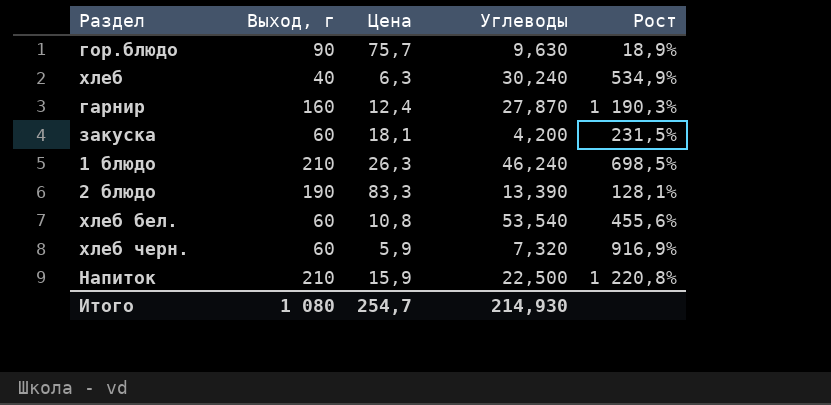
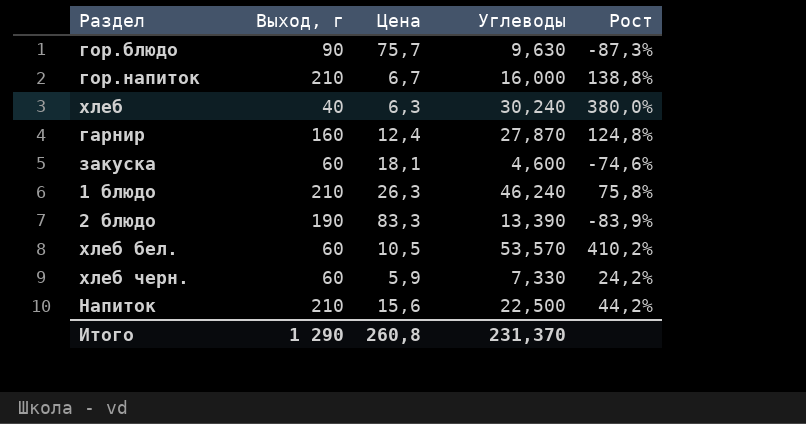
column Рост | formula: ([Выход, г] - [Цена]) / [Цена] -> ([Углеводы] - [Цена]) / [Цена]
row гор.напиток: none -> 210 | 6,7 | 16,000 | 138,8%
закуска | Углеводы: 4,200 -> 4,600
хлеб бел. | Цена: 10,8 -> 10,5
хлеб бел. | Углеводы: 53,540 -> 53,570
хлеб черн. | Углеводы: 7,320 -> 7,330
Напиток | Цена: 15,9 -> 15,6
Итого | Выход, г: 1 080 -> 1 290
Итого | Цена: 254,7 -> 260,8
Итого | Углеводы: 214,930 -> 231,370

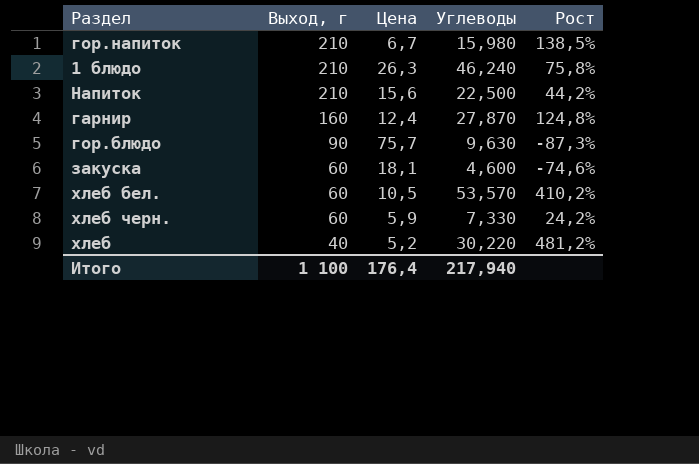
row order: none -> Выход, г descending
row 2 блюдо: 190 | 83,3 | 13,390 | -83,9% -> none
гор.напиток | Углеводы: 16,000 -> 15,980
гор.напиток | Рост: 138,8% -> 138,5%
хлеб | Цена: 6,3 -> 5,2
хлеб | Углеводы: 30,240 -> 30,220
хлеб | Рост: 380,0% -> 481,2%
Итого | Выход, г: 1 290 -> 1 100
Итого | Цена: 260,8 -> 176,4
Итого | Углеводы: 231,370 -> 217,940

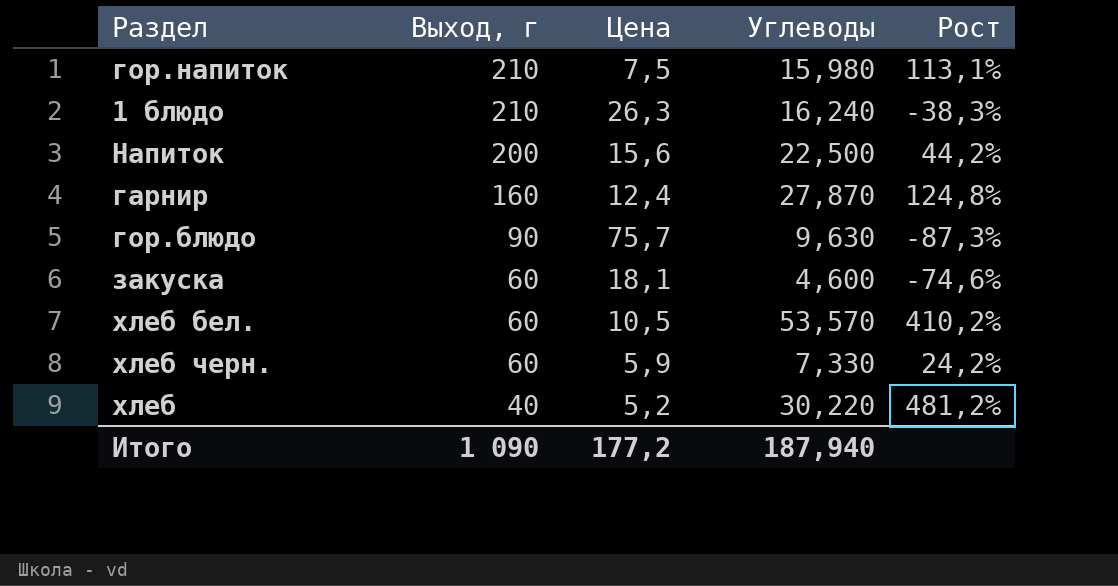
гор.напиток | Цена: 6,7 -> 7,5
гор.напиток | Рост: 138,5% -> 113,1%
1 блюдо | Углеводы: 46,240 -> 16,240
1 блюдо | Рост: 75,8% -> -38,3%
Напиток | Выход, г: 210 -> 200
Итого | Выход, г: 1 100 -> 1 090
Итого | Цена: 176,4 -> 177,2
Итого | Углеводы: 217,940 -> 187,940

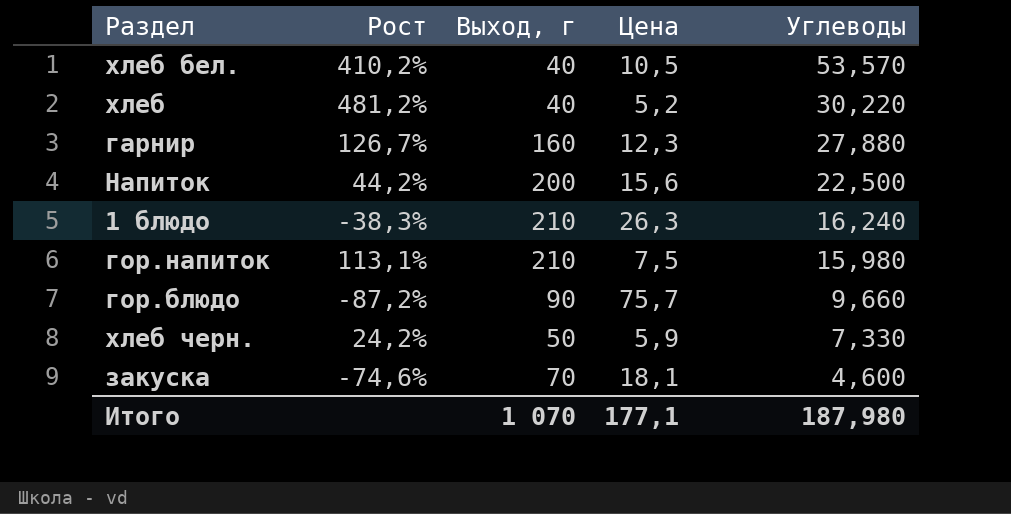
row order: Выход, г descending -> Углеводы descending
column Рост | position: 5 -> 2
хлеб бел. | Выход, г: 60 -> 40
гарнир | Рост: 124,8% -> 126,7%
гарнир | Цена: 12,4 -> 12,3
гарнир | Углеводы: 27,870 -> 27,880
гор.блюдо | Рост: -87,3% -> -87,2%
гор.блюдо | Углеводы: 9,630 -> 9,660
хлеб черн. | Выход, г: 60 -> 50
закуска | Выход, г: 60 -> 70
Итого | Выход, г: 1 090 -> 1 070
Итого | Цена: 177,2 -> 177,1
Итого | Углеводы: 187,940 -> 187,980

